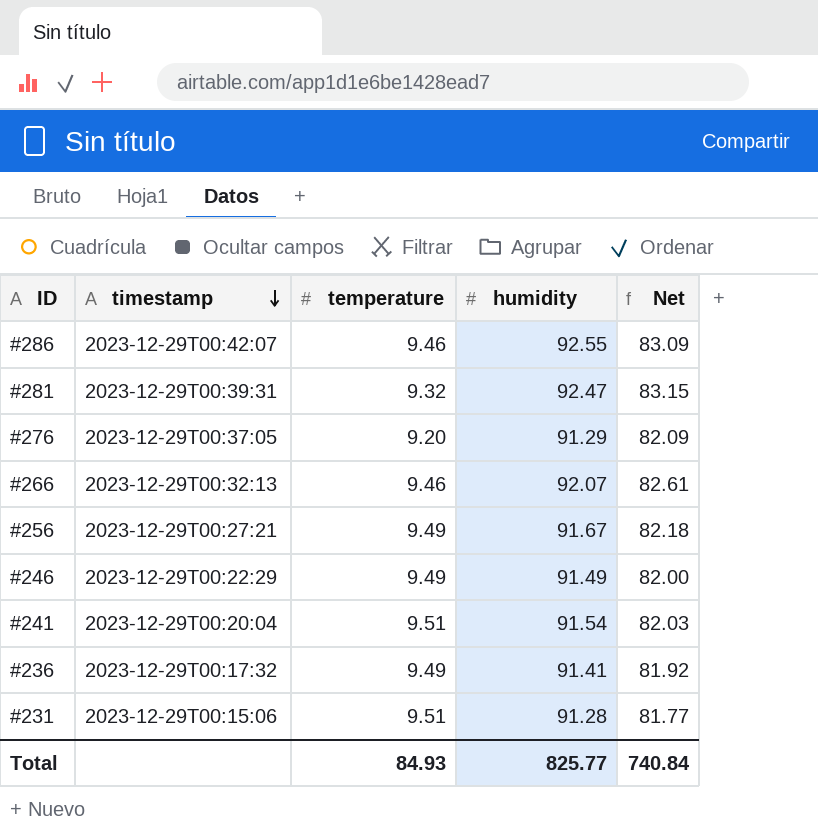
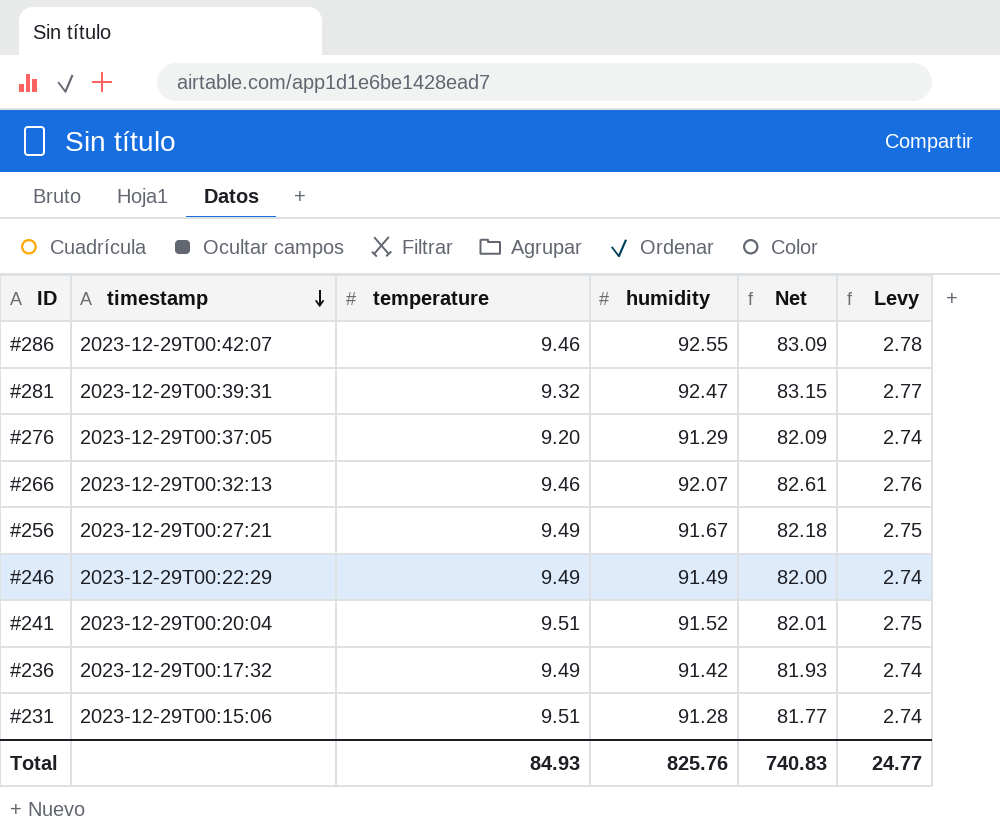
column Levy | formula: none -> [humidity] * 0.03
#241 | humidity: 91.54 -> 91.52
#241 | Net: 82.03 -> 82.01
#236 | humidity: 91.41 -> 91.42
#236 | Net: 81.92 -> 81.93
Total | humidity: 825.77 -> 825.76
Total | Net: 740.84 -> 740.83

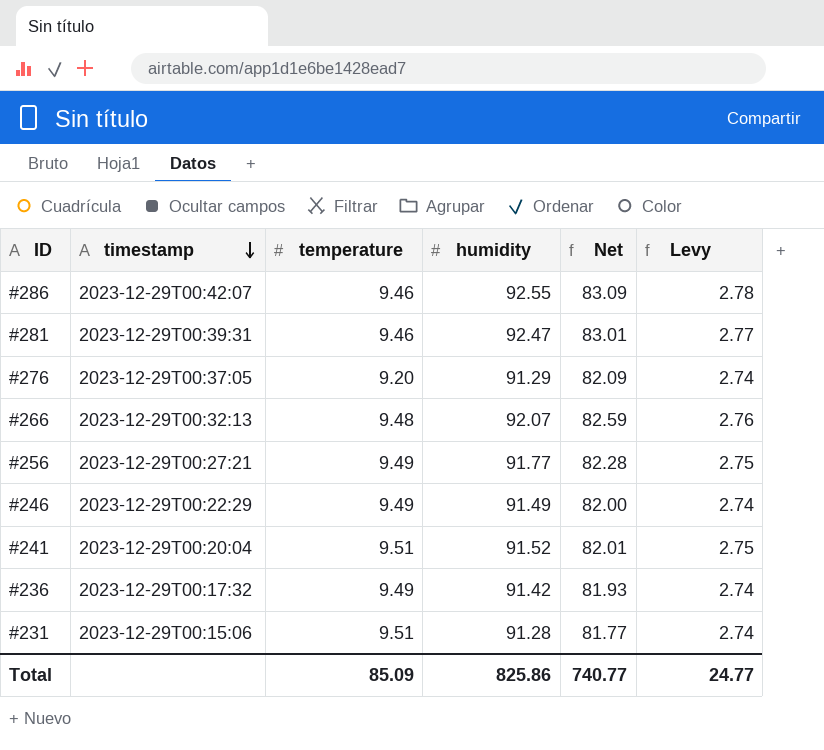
#281 | temperature: 9.32 -> 9.46
#281 | Net: 83.15 -> 83.01
#266 | temperature: 9.46 -> 9.48
#266 | Net: 82.61 -> 82.59
#256 | humidity: 91.67 -> 91.77
#256 | Net: 82.18 -> 82.28
Total | temperature: 84.93 -> 85.09
Total | humidity: 825.76 -> 825.86
Total | Net: 740.83 -> 740.77

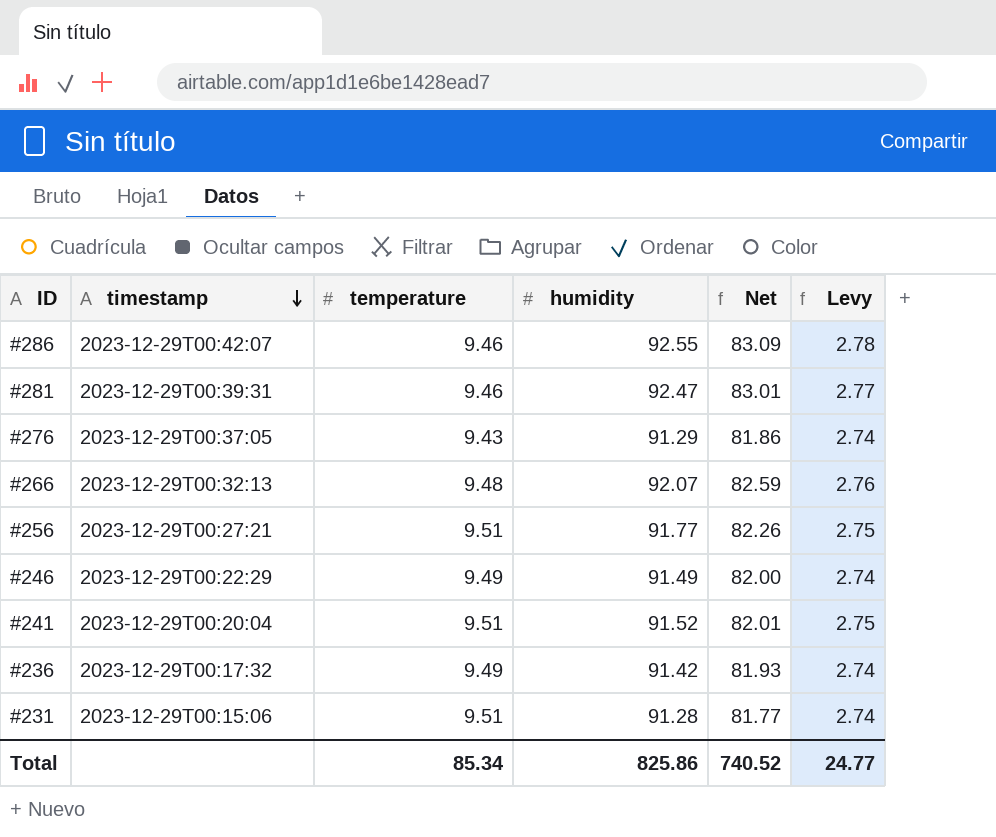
#276 | temperature: 9.20 -> 9.43
#276 | Net: 82.09 -> 81.86
#256 | temperature: 9.49 -> 9.51
#256 | Net: 82.28 -> 82.26
Total | temperature: 85.09 -> 85.34
Total | Net: 740.77 -> 740.52

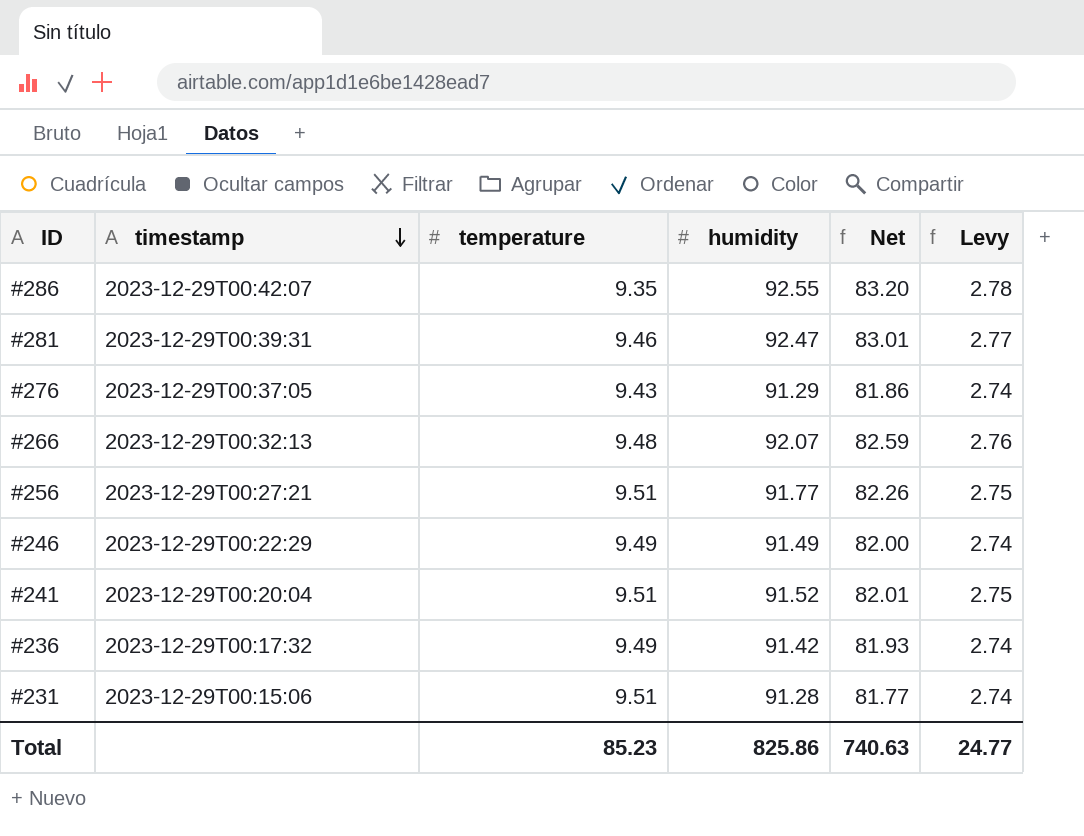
#286 | temperature: 9.46 -> 9.35
#286 | Net: 83.09 -> 83.20
Total | temperature: 85.34 -> 85.23
Total | Net: 740.52 -> 740.63

